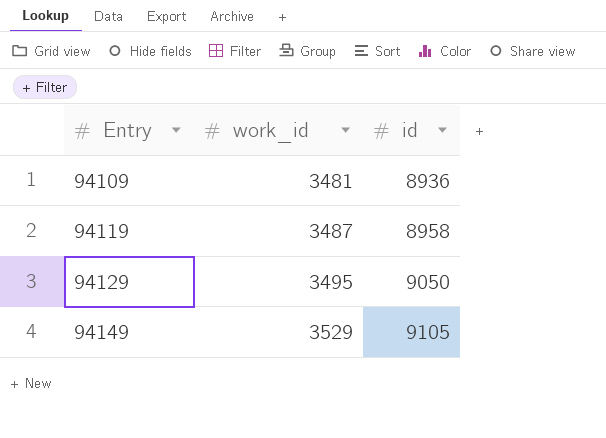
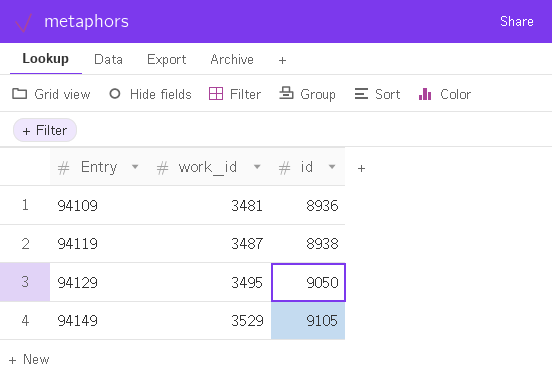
94119 | id: 8958 -> 8938

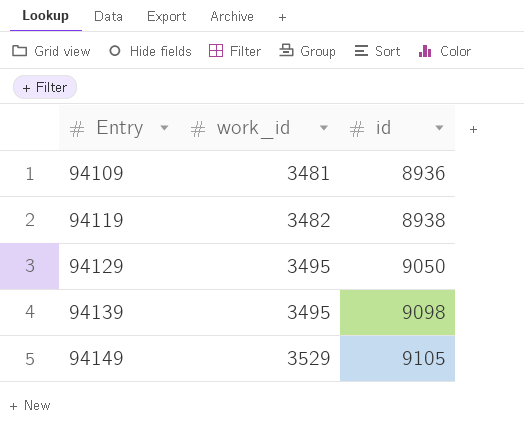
94119 | work_id: 3487 -> 3482
row 94139: none -> 3495 | 9098

